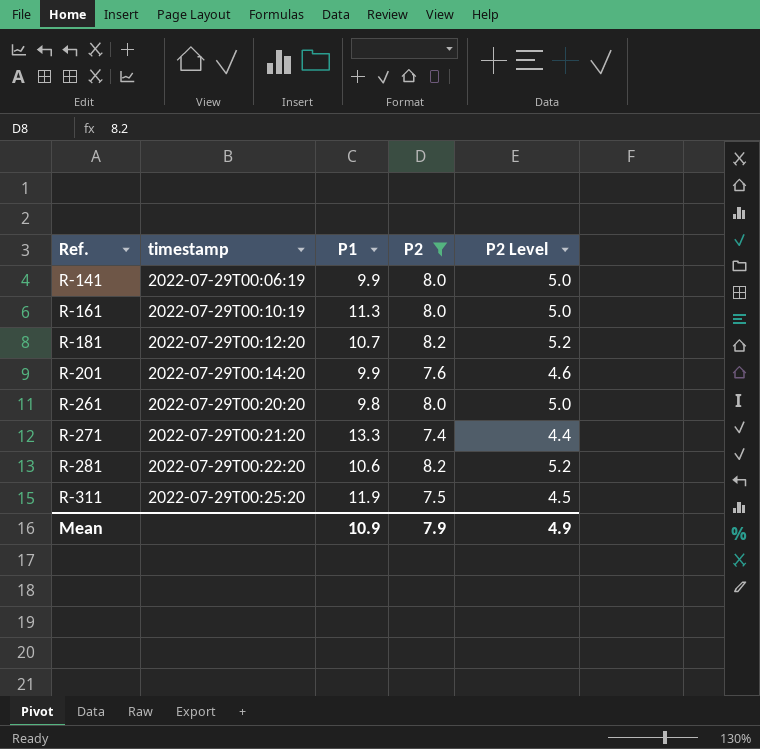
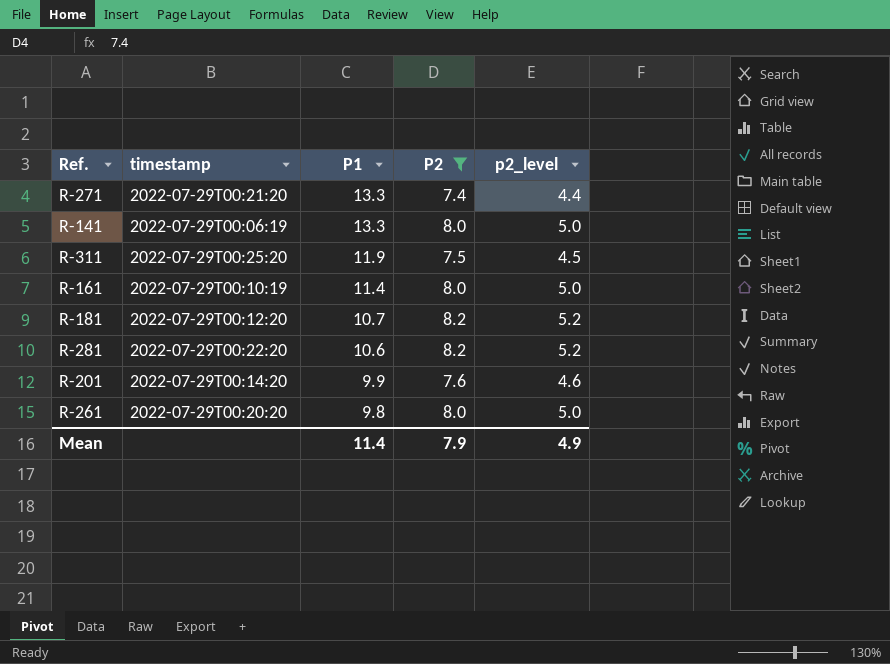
row order: Ref. ascending -> P1 descending
column name: P2 Level -> p2_level
R-141 | P1: 9.9 -> 13.3
R-161 | P1: 11.3 -> 11.4
Mean | P1: 10.9 -> 11.4

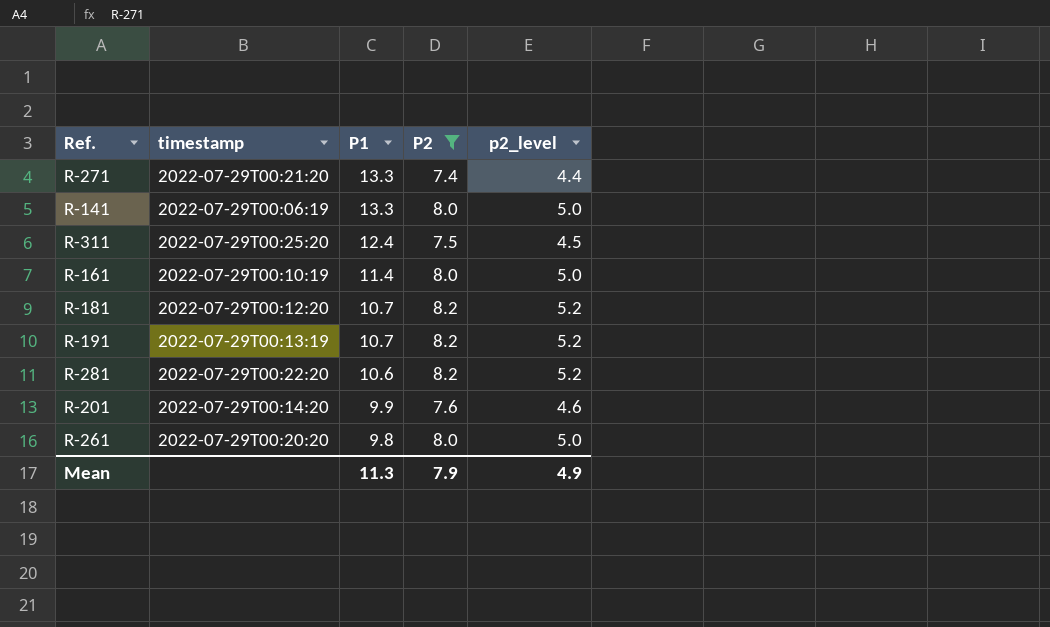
R-311 | P1: 11.9 -> 12.4
row R-191: none -> 2022-07-29T00:13:19 | 10.7 | 8.2 | 5.2
Mean | P1: 11.4 -> 11.3

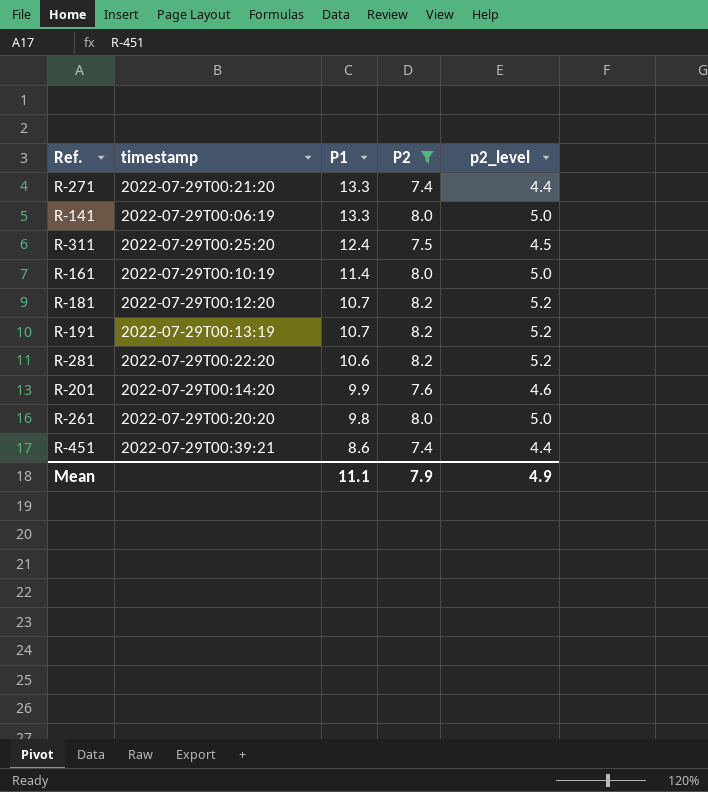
row R-451: none -> 2022-07-29T00:39:21 | 8.6 | 7.4 | 4.4
Mean | P1: 11.3 -> 11.1

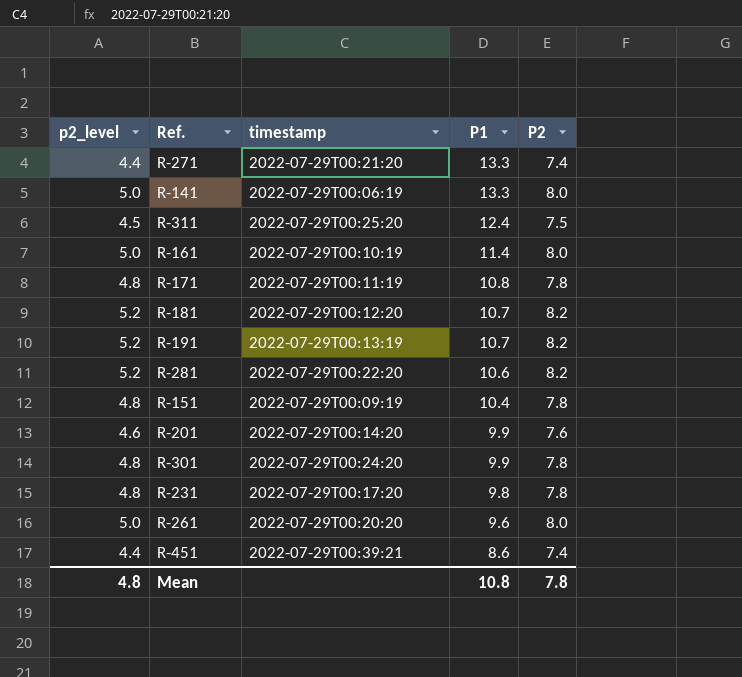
filter: P2 != 7.8 -> none
column p2_level | position: 5 -> 1
R-261 | P1: 9.8 -> 9.6
Mean | p2_level: 4.9 -> 4.8
Mean | P1: 11.1 -> 10.8
Mean | P2: 7.9 -> 7.8

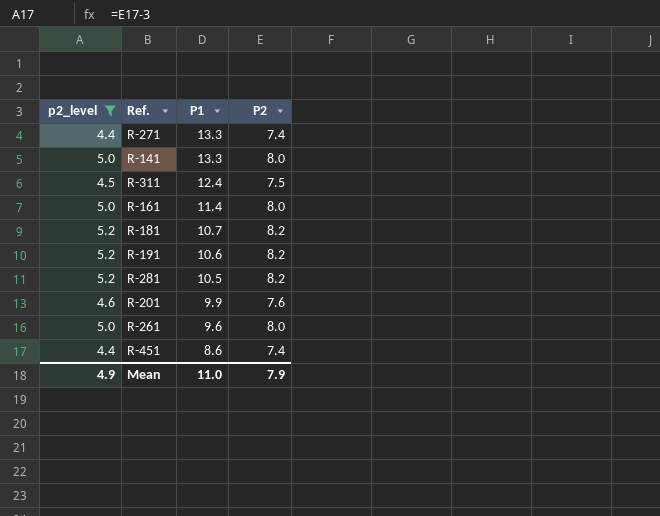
filter: none -> p2_level != 4.8
column timestamp | position: 3 -> none
R-191 | P1: 10.7 -> 10.6
R-281 | P1: 10.6 -> 10.5
Mean | p2_level: 4.8 -> 4.9
Mean | P1: 10.8 -> 11.0
Mean | P2: 7.8 -> 7.9

